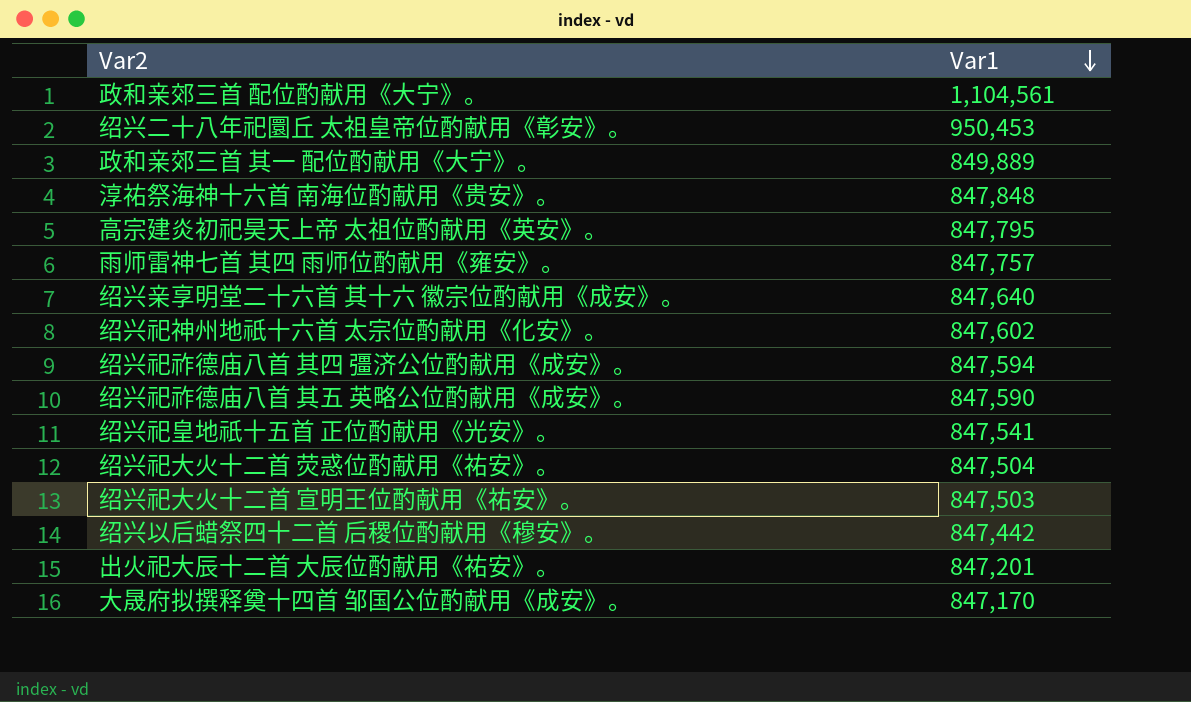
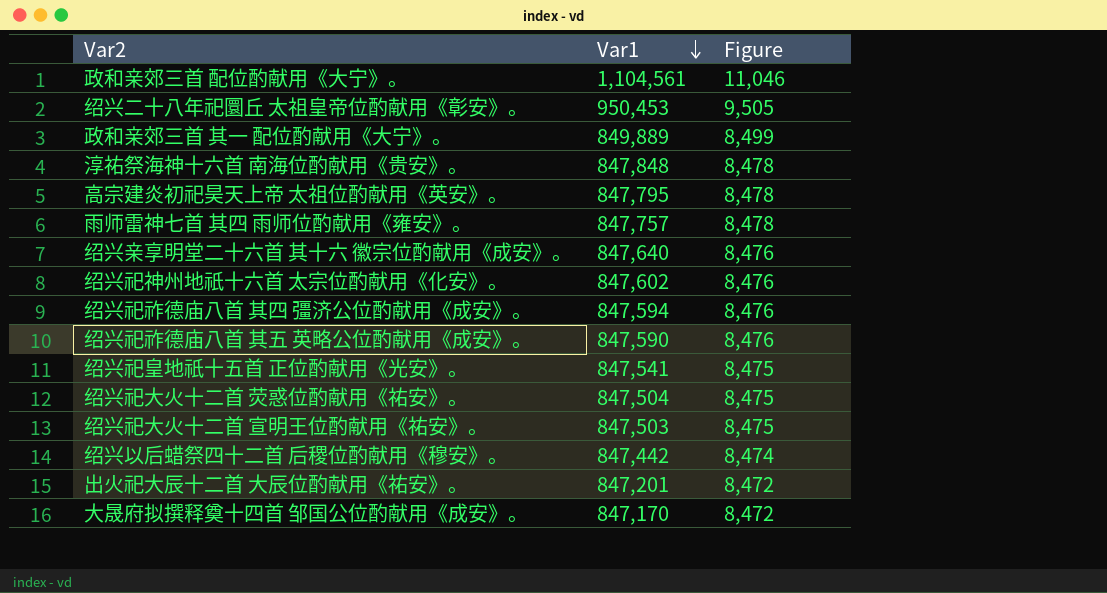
column Figure | formula: none -> [Var1] * 0.01

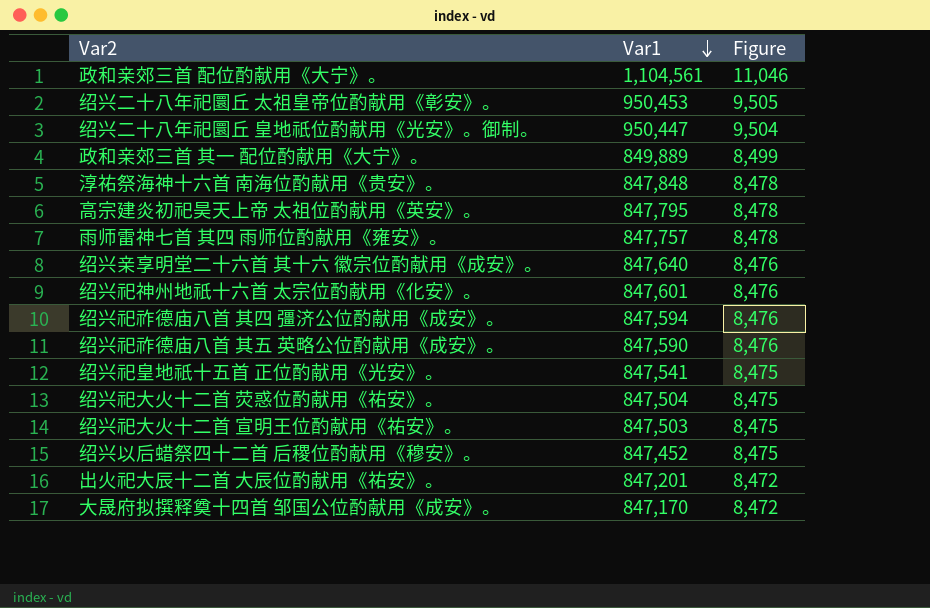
row 绍兴二十八年祀圜丘 皇地祇位酌献用《光安》。御制。: none -> 950,447 | 9,504
绍兴祀神州地祇十六首 太宗位酌献用《化安》。 | Var1: 847,602 -> 847,601
绍兴以后蜡祭四十二首 后稷位酌献用《穆安》。 | Var1: 847,442 -> 847,452
绍兴以后蜡祭四十二首 后稷位酌献用《穆安》。 | Figure: 8,474 -> 8,475

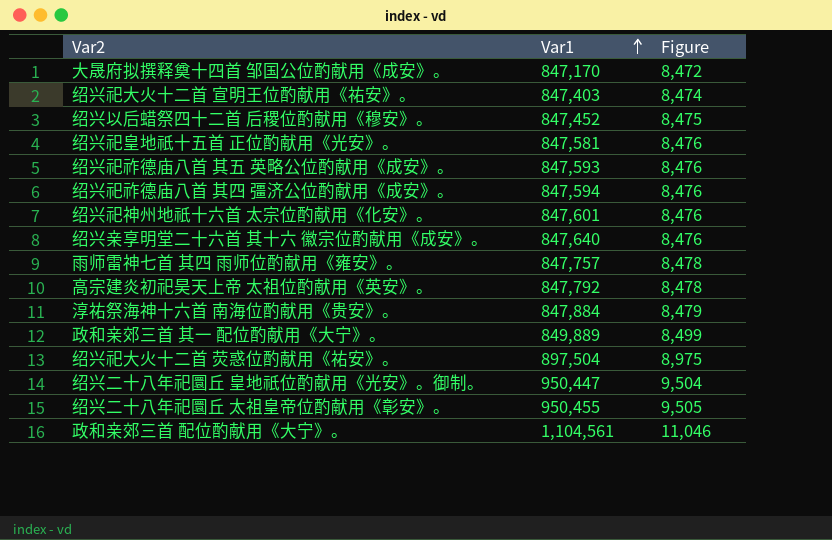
row order: Var1 descending -> Var1 ascending
row 出火祀大辰十二首 大辰位酌献用《祐安》。: 847,201 | 8,472 -> none
绍兴祀大火十二首 宣明王位酌献用《祐安》。 | Var1: 847,503 -> 847,403
绍兴祀大火十二首 宣明王位酌献用《祐安》。 | Figure: 8,475 -> 8,474
绍兴祀皇地祇十五首 正位酌献用《光安》。 | Var1: 847,541 -> 847,581
绍兴祀皇地祇十五首 正位酌献用《光安》。 | Figure: 8,475 -> 8,476
绍兴祀祚德庙八首 其五 英略公位酌献用《成安》。 | Var1: 847,590 -> 847,593
高宗建炎初祀昊天上帝 太祖位酌献用《英安》。 | Var1: 847,795 -> 847,792
淳祐祭海神十六首 南海位酌献用《贵安》。 | Var1: 847,848 -> 847,884
淳祐祭海神十六首 南海位酌献用《贵安》。 | Figure: 8,478 -> 8,479
绍兴祀大火十二首 荧惑位酌献用《祐安》。 | Var1: 847,504 -> 897,504
绍兴祀大火十二首 荧惑位酌献用《祐安》。 | Figure: 8,475 -> 8,975
绍兴二十八年祀圜丘 太祖皇帝位酌献用《彰安》。 | Var1: 950,453 -> 950,455

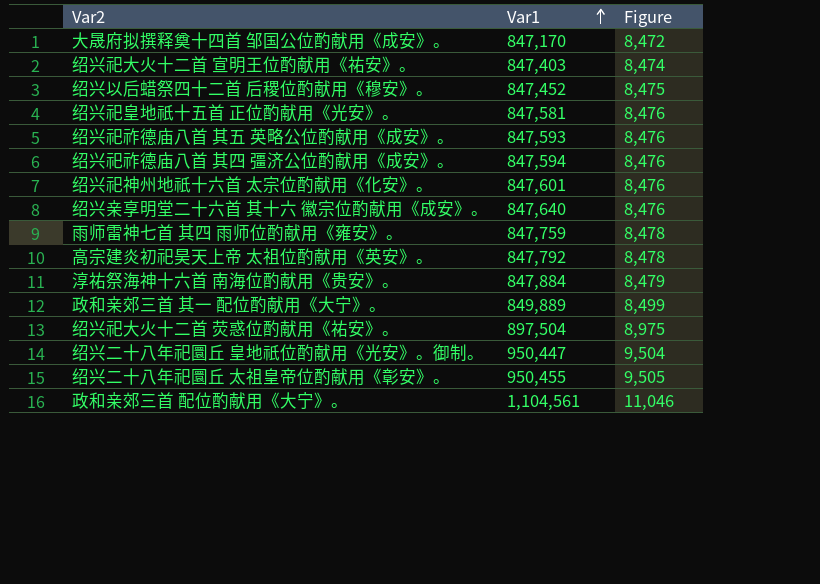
雨师雷神七首 其四 雨师位酌献用《雍安》。 | Var1: 847,757 -> 847,759

